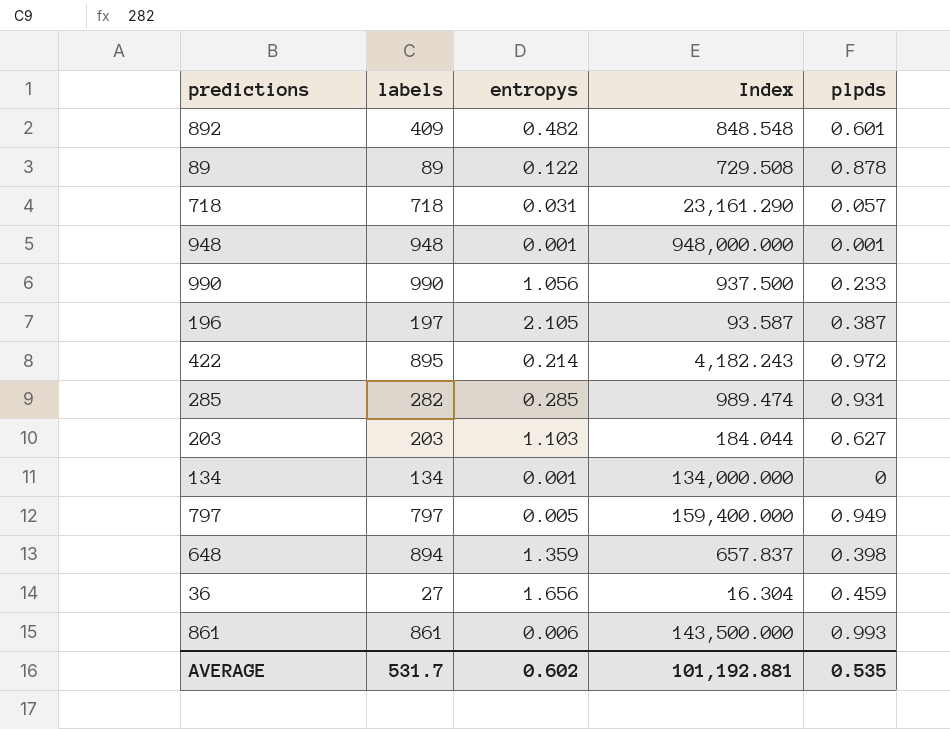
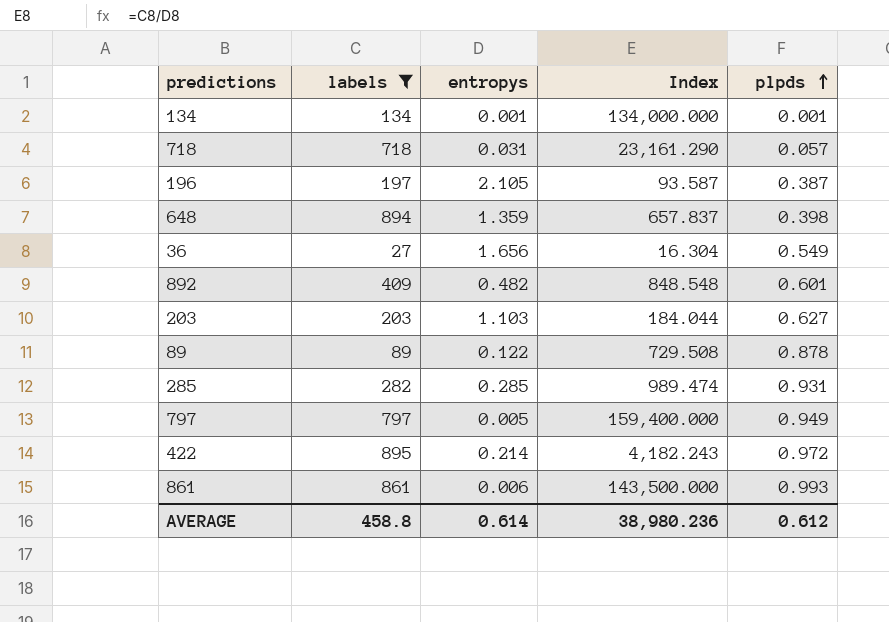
filter: none -> labels <= 895
row order: none -> plpds ascending
134 | plpds: 0 -> 0.001
36 | plpds: 0.459 -> 0.549
AVERAGE | labels: 531.7 -> 458.8
AVERAGE | entropys: 0.602 -> 0.614
AVERAGE | Index: 101,192.881 -> 38,980.236
AVERAGE | plpds: 0.535 -> 0.612

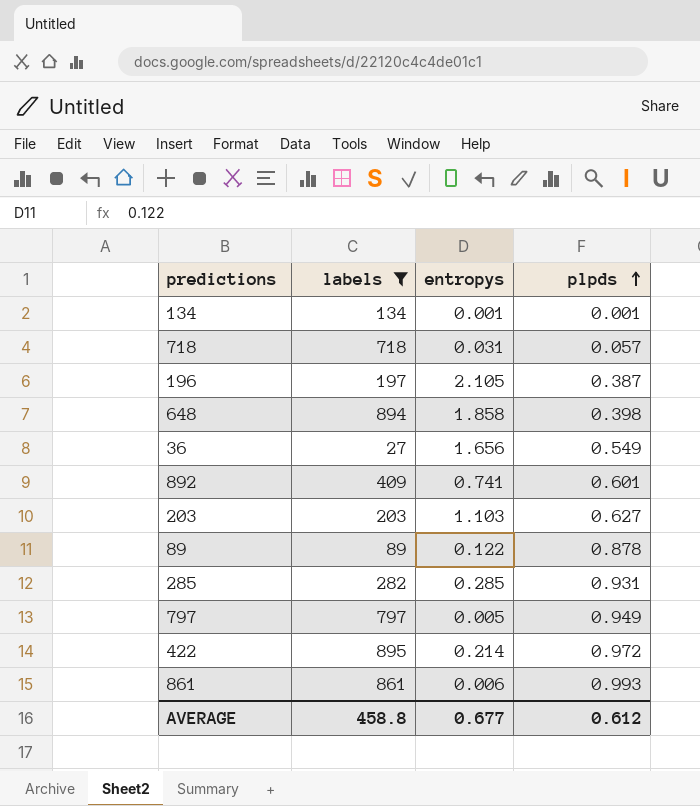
column Index | formula: [labels] / [entropys] -> none
648 | entropys: 1.359 -> 1.858
892 | entropys: 0.482 -> 0.741
AVERAGE | entropys: 0.614 -> 0.677

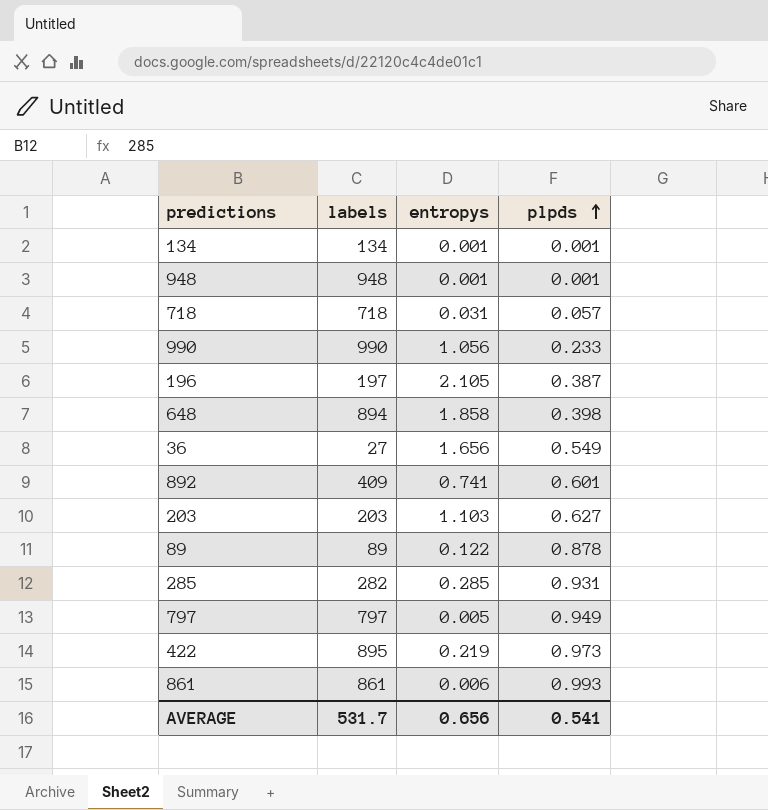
filter: labels <= 895 -> none
422 | entropys: 0.214 -> 0.219
422 | plpds: 0.972 -> 0.973
AVERAGE | labels: 458.8 -> 531.7
AVERAGE | entropys: 0.677 -> 0.656
AVERAGE | plpds: 0.612 -> 0.541

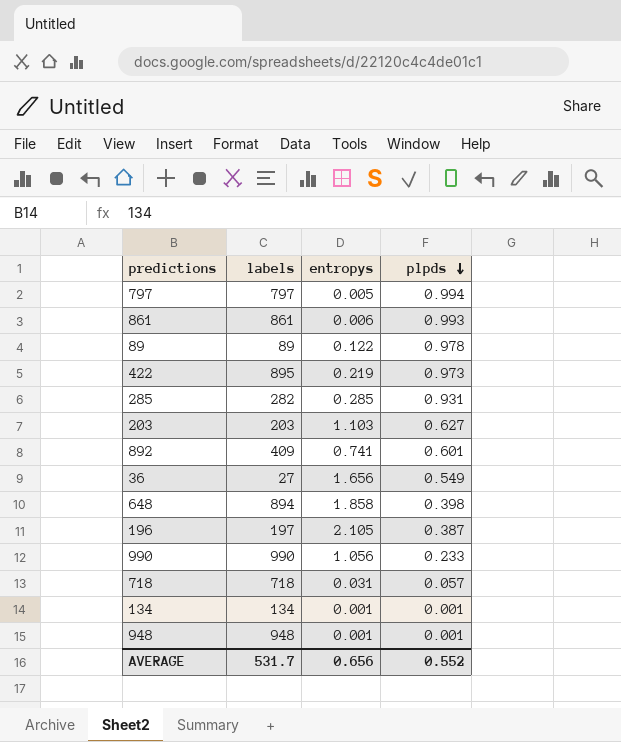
row order: plpds ascending -> plpds descending
797 | plpds: 0.949 -> 0.994
89 | plpds: 0.878 -> 0.978
AVERAGE | plpds: 0.541 -> 0.552

